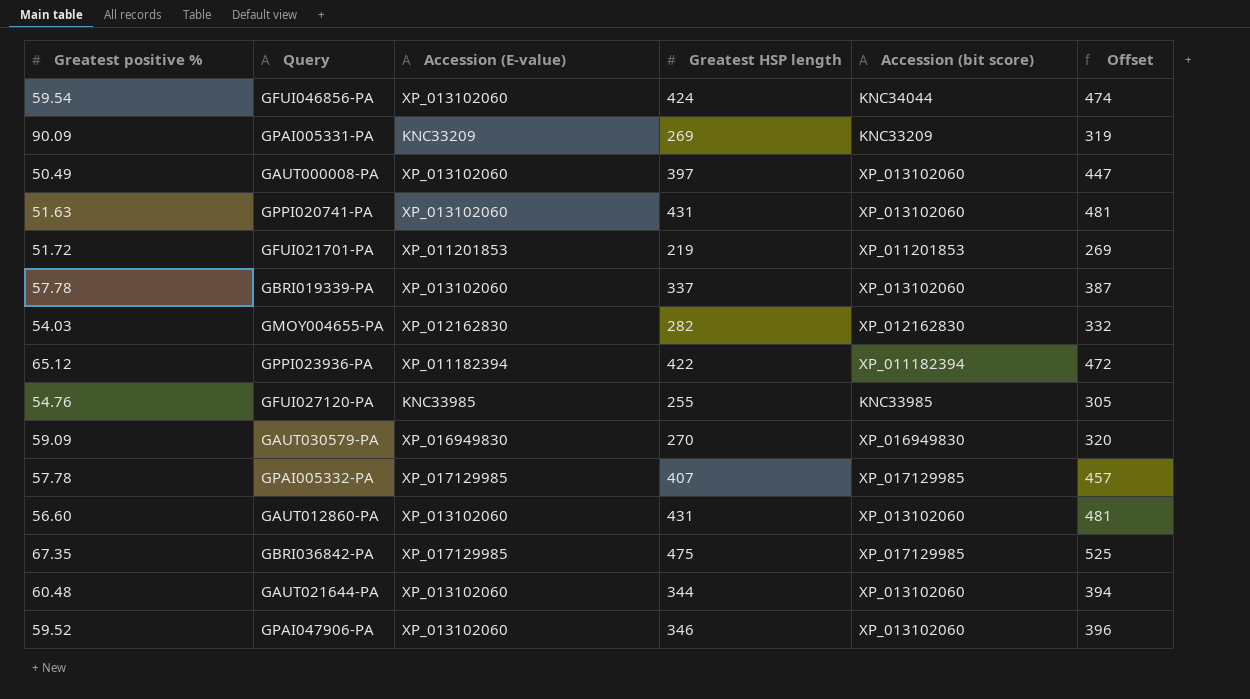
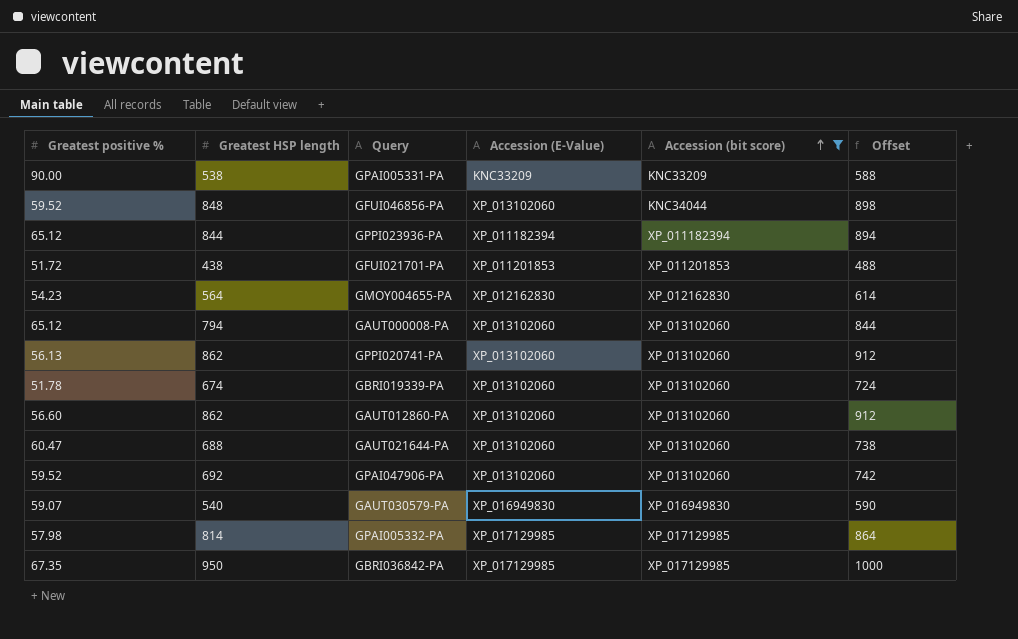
filter: none -> Accession (bit score) != KNC33985
row order: none -> Accession (bit score) ascending
column Greatest HSP length | position: 4 -> 2
column name: Accession (E-value) -> Accession (E-Value)
GPAI005331-PA | Greatest positive %: 90.09 -> 90.00
GPAI005331-PA | Greatest HSP length: 269 -> 538
GPAI005331-PA | Offset: 319 -> 588
GFUI046856-PA | Greatest positive %: 59.54 -> 59.52
GFUI046856-PA | Greatest HSP length: 424 -> 848
GFUI046856-PA | Offset: 474 -> 898
GPPI023936-PA | Greatest HSP length: 422 -> 844
GPPI023936-PA | Offset: 472 -> 894
GFUI021701-PA | Greatest HSP length: 219 -> 438
GFUI021701-PA | Offset: 269 -> 488
GMOY004655-PA | Greatest positive %: 54.03 -> 54.23
GMOY004655-PA | Greatest HSP length: 282 -> 564
GMOY004655-PA | Offset: 332 -> 614
GAUT000008-PA | Greatest positive %: 50.49 -> 65.12
GAUT000008-PA | Greatest HSP length: 397 -> 794
GAUT000008-PA | Offset: 447 -> 844
GPPI020741-PA | Greatest positive %: 51.63 -> 56.13
GPPI020741-PA | Greatest HSP length: 431 -> 862
GPPI020741-PA | Offset: 481 -> 912
GBRI019339-PA | Greatest positive %: 57.78 -> 51.78
GBRI019339-PA | Greatest HSP length: 337 -> 674
GBRI019339-PA | Offset: 387 -> 724
GAUT012860-PA | Greatest HSP length: 431 -> 862
GAUT012860-PA | Offset: 481 -> 912
GAUT021644-PA | Greatest positive %: 60.48 -> 60.47
GAUT021644-PA | Greatest HSP length: 344 -> 688
GAUT021644-PA | Offset: 394 -> 738
GPAI047906-PA | Greatest HSP length: 346 -> 692
GPAI047906-PA | Offset: 396 -> 742
GAUT030579-PA | Greatest positive %: 59.09 -> 59.07
GAUT030579-PA | Greatest HSP length: 270 -> 540
GAUT030579-PA | Offset: 320 -> 590
GPAI005332-PA | Greatest positive %: 57.78 -> 57.98
GPAI005332-PA | Greatest HSP length: 407 -> 814
GPAI005332-PA | Offset: 457 -> 864
GBRI036842-PA | Greatest HSP length: 475 -> 950
GBRI036842-PA | Offset: 525 -> 1000

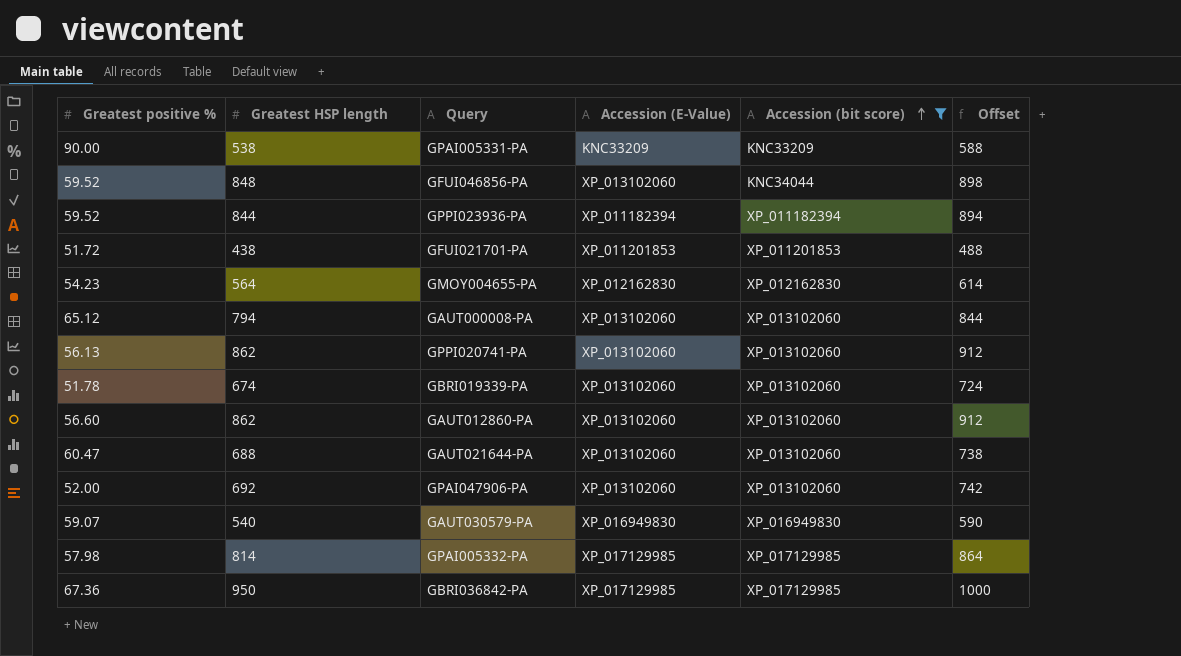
GPPI023936-PA | Greatest positive %: 65.12 -> 59.52
GPAI047906-PA | Greatest positive %: 59.52 -> 52.00
GBRI036842-PA | Greatest positive %: 67.35 -> 67.36

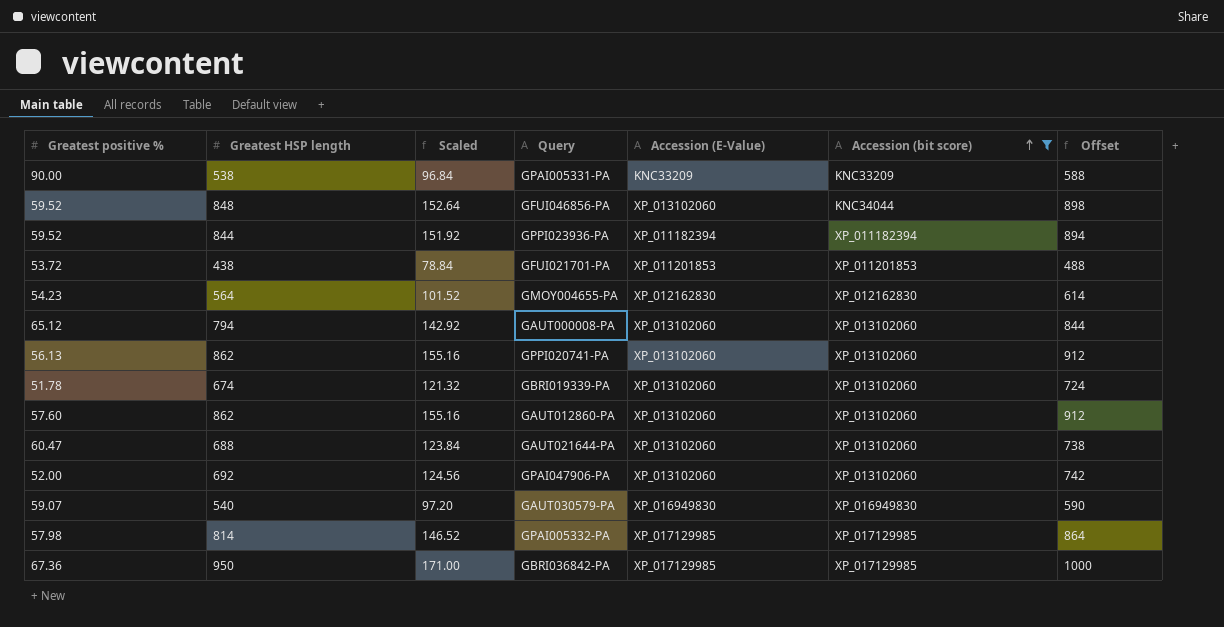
column Scaled | formula: none -> [Greatest HSP length] * 0.18
GFUI021701-PA | Greatest positive %: 51.72 -> 53.72
GAUT012860-PA | Greatest positive %: 56.60 -> 57.60

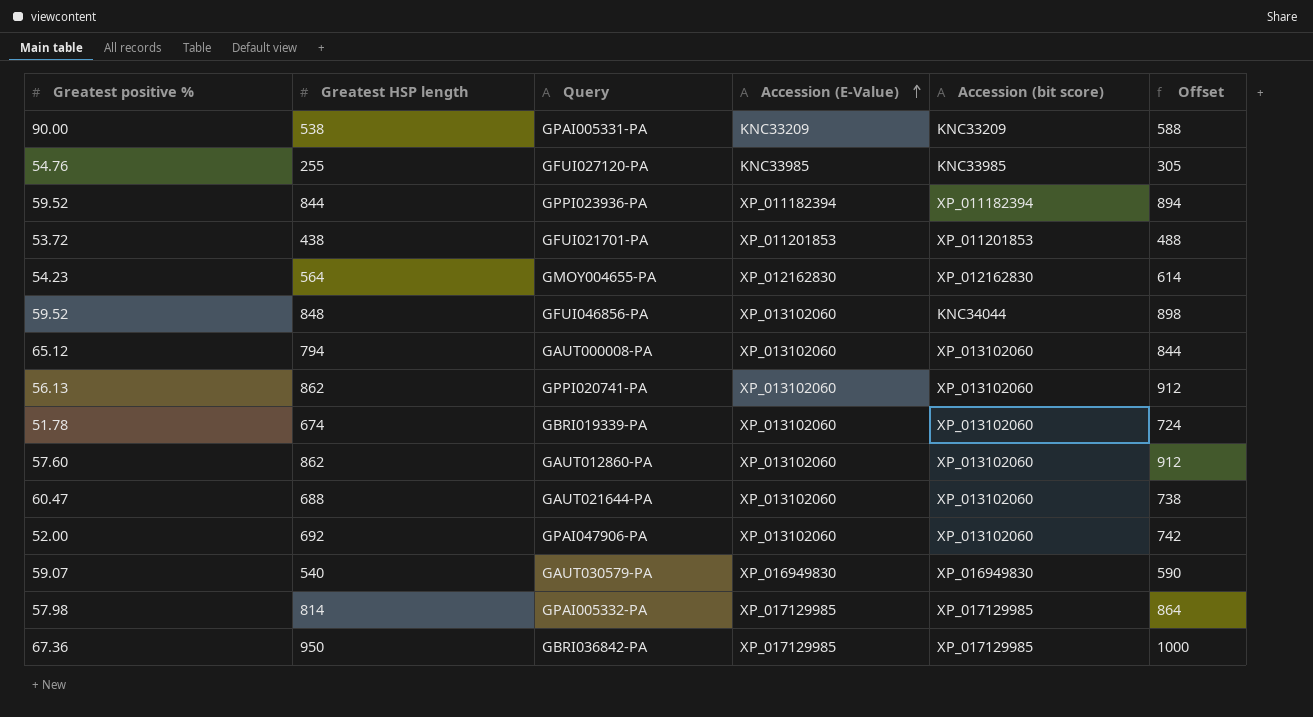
filter: Accession (bit score) != KNC33985 -> none
row order: Accession (bit score) ascending -> Accession (E-Value) ascending
column Scaled | formula: [Greatest HSP length] * 0.18 -> none

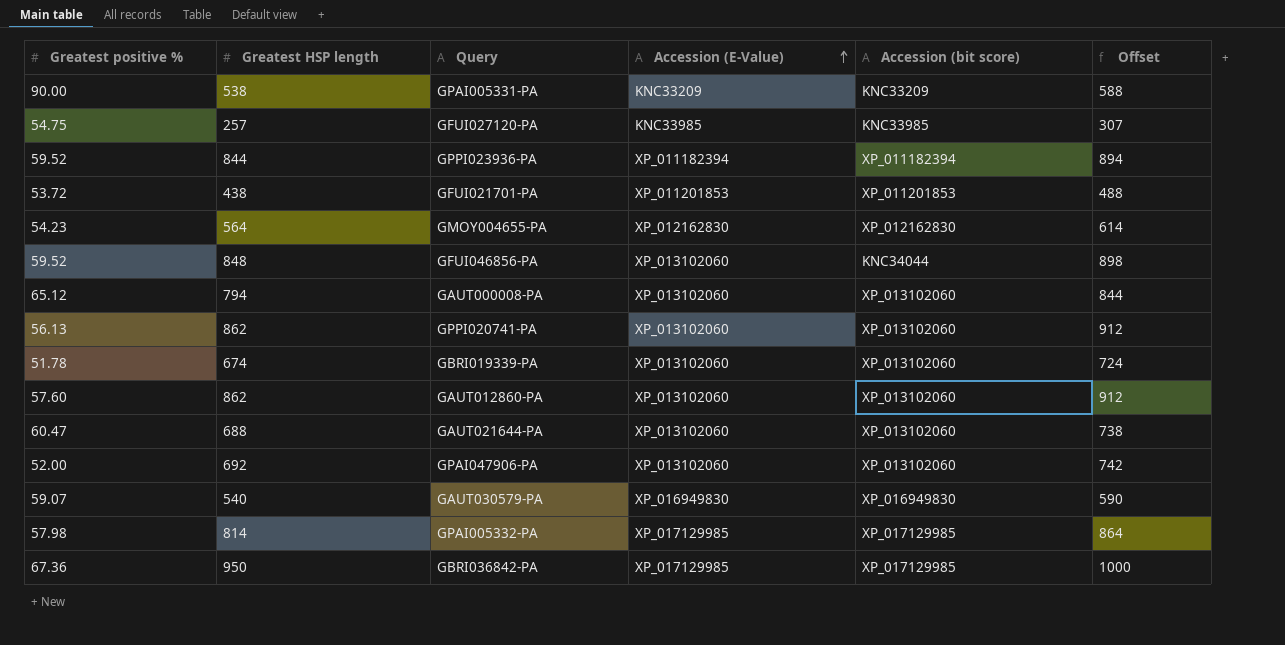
GFUI027120-PA | Greatest positive %: 54.76 -> 54.75
GFUI027120-PA | Greatest HSP length: 255 -> 257
GFUI027120-PA | Offset: 305 -> 307

